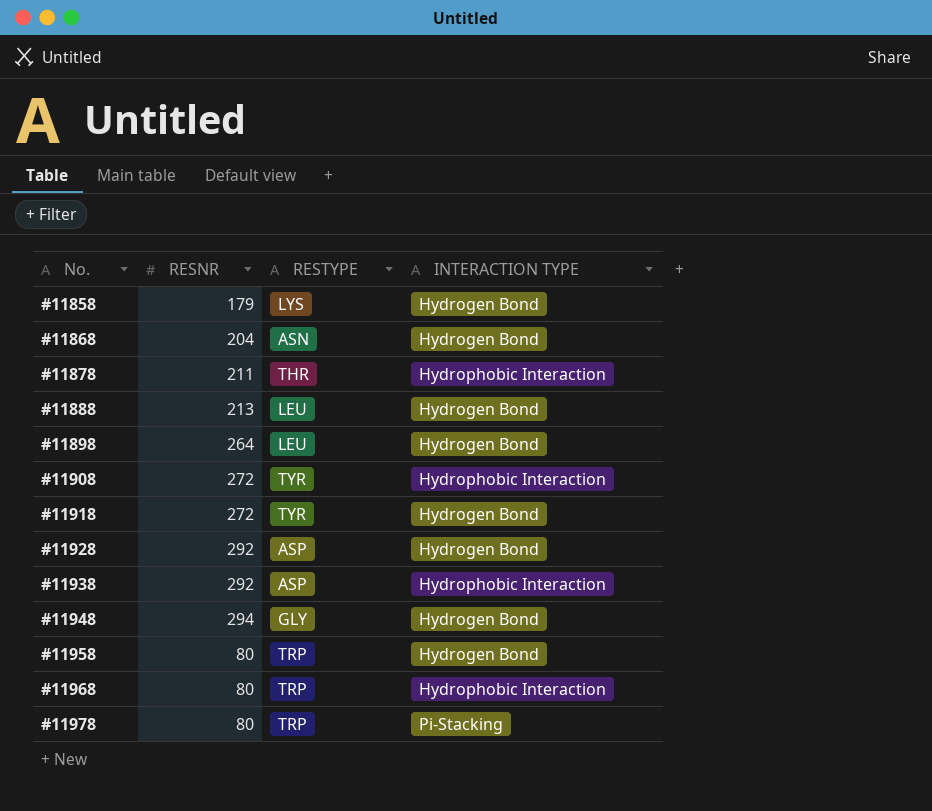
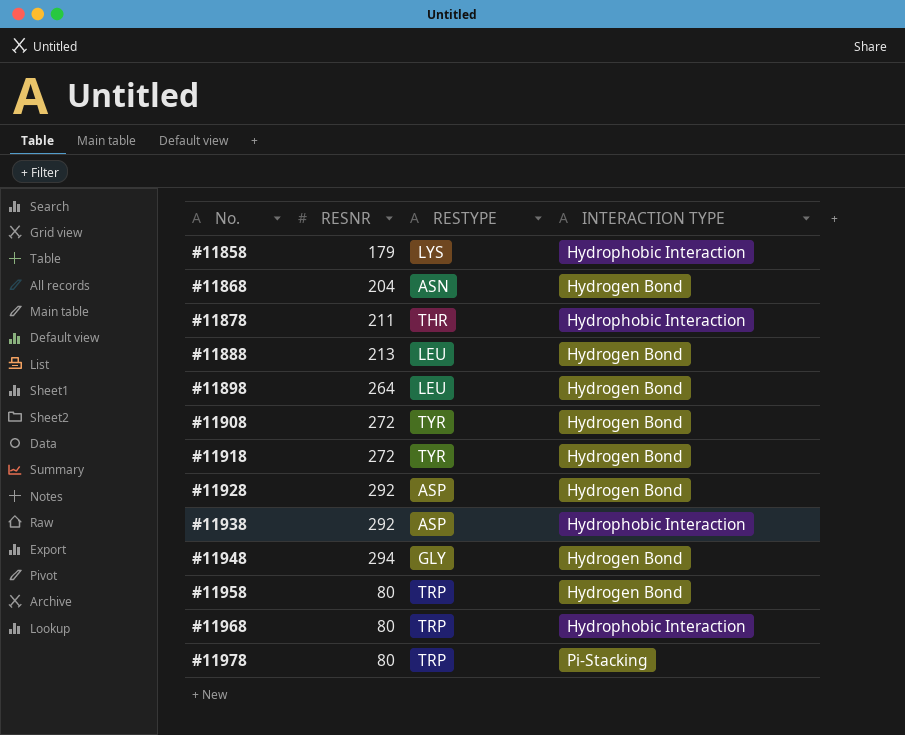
#11858 | INTERACTION TYPE: Hydrogen Bond -> Hydrophobic Interaction
#11908 | INTERACTION TYPE: Hydrophobic Interaction -> Hydrogen Bond

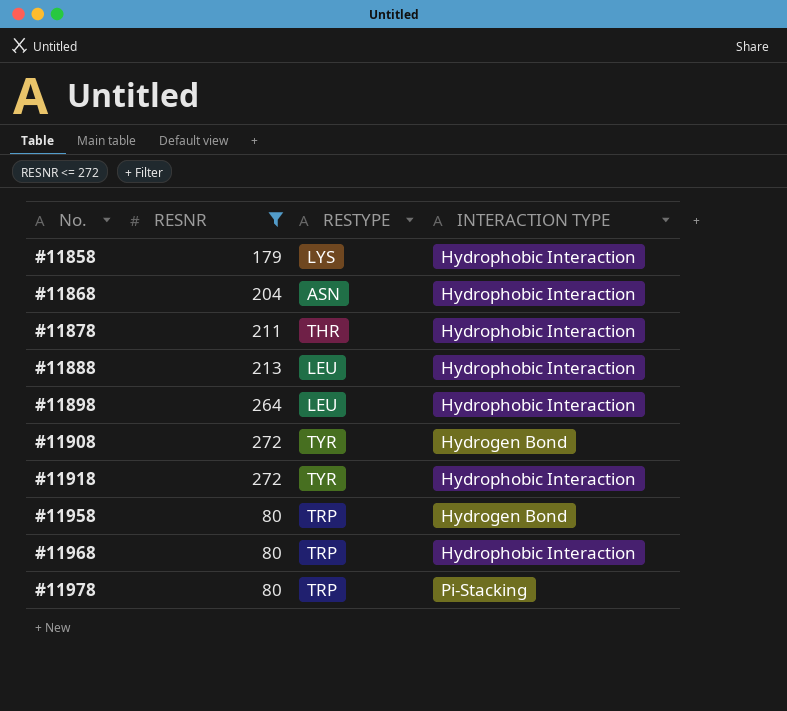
filter: none -> RESNR <= 272
#11868 | INTERACTION TYPE: Hydrogen Bond -> Hydrophobic Interaction
#11888 | INTERACTION TYPE: Hydrogen Bond -> Hydrophobic Interaction
#11898 | INTERACTION TYPE: Hydrogen Bond -> Hydrophobic Interaction
#11918 | INTERACTION TYPE: Hydrogen Bond -> Hydrophobic Interaction

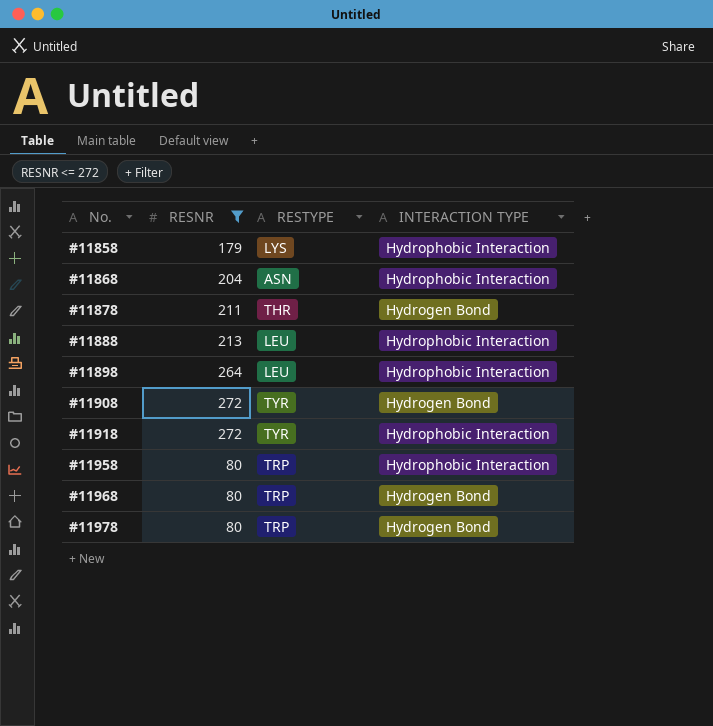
#11878 | INTERACTION TYPE: Hydrophobic Interaction -> Hydrogen Bond
#11958 | INTERACTION TYPE: Hydrogen Bond -> Hydrophobic Interaction
#11968 | INTERACTION TYPE: Hydrophobic Interaction -> Hydrogen Bond
#11978 | INTERACTION TYPE: Pi-Stacking -> Hydrogen Bond

